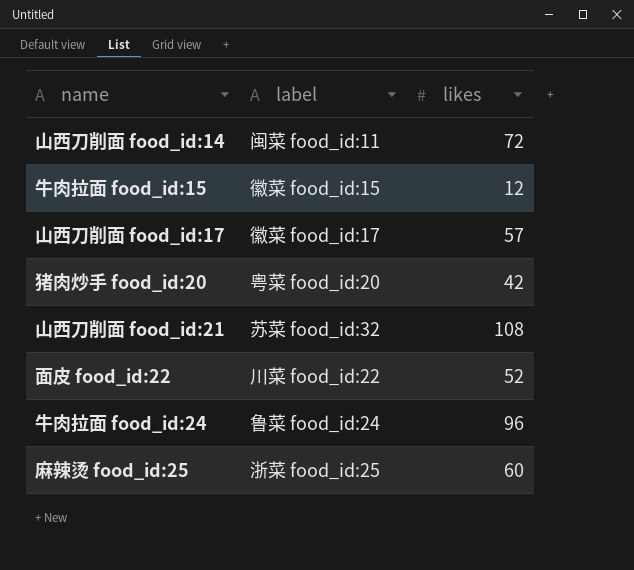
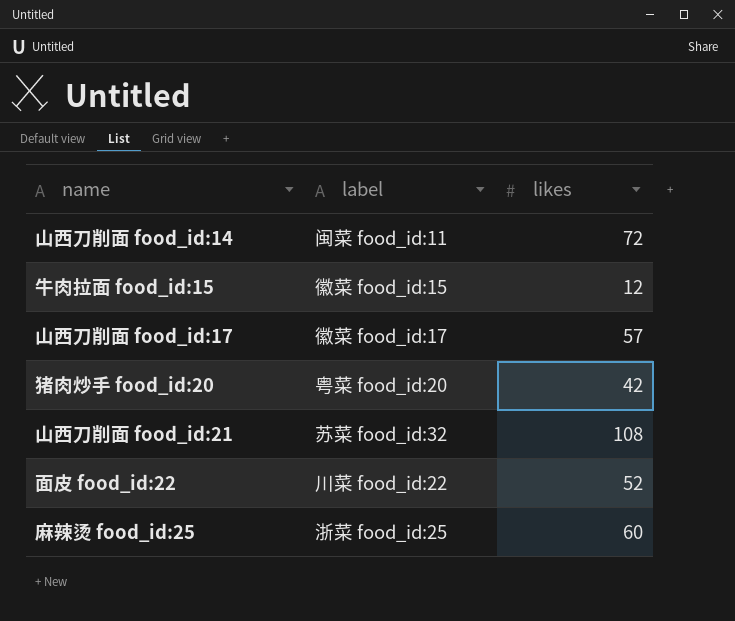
row 牛肉拉面 food_id:24: 鲁菜 food_id:24 | 96 -> none

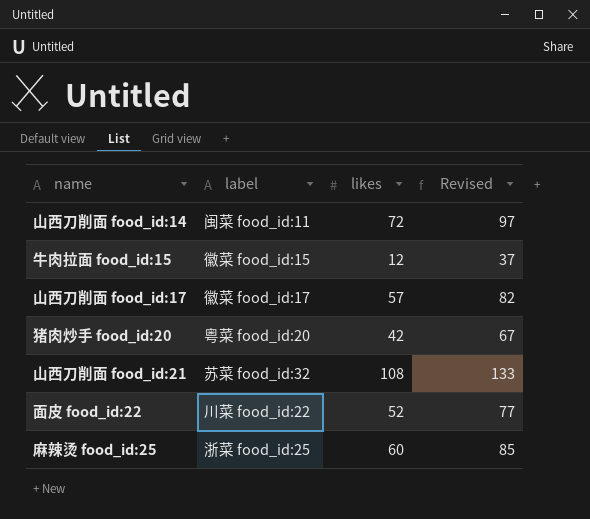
column Revised | formula: none -> [likes] + 25

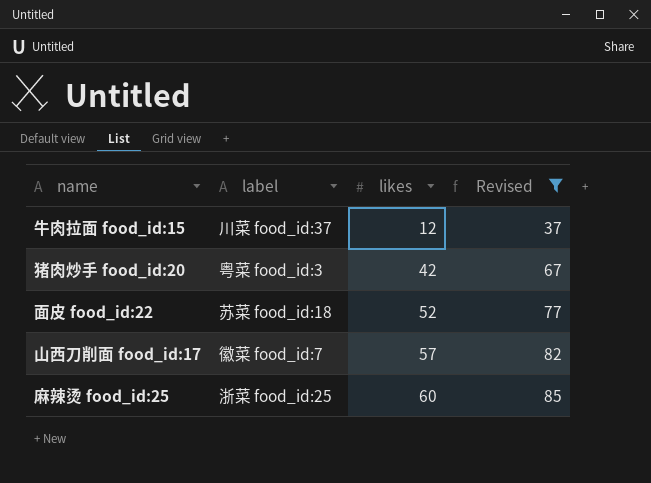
filter: none -> Revised <= 85
row order: none -> likes ascending
牛肉拉面 food_id:15 | label: 徽菜 food_id:15 -> 川菜 food_id:37
猪肉炒手 food_id:20 | label: 粤菜 food_id:20 -> 粤菜 food_id:3
面皮 food_id:22 | label: 川菜 food_id:22 -> 苏菜 food_id:18
山西刀削面 food_id:17 | label: 徽菜 food_id:17 -> 徽菜 food_id:7

